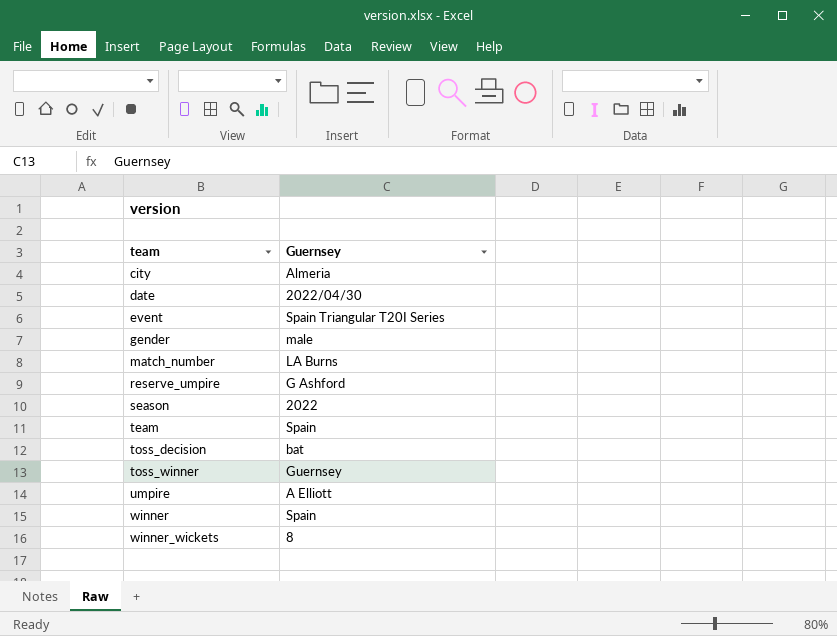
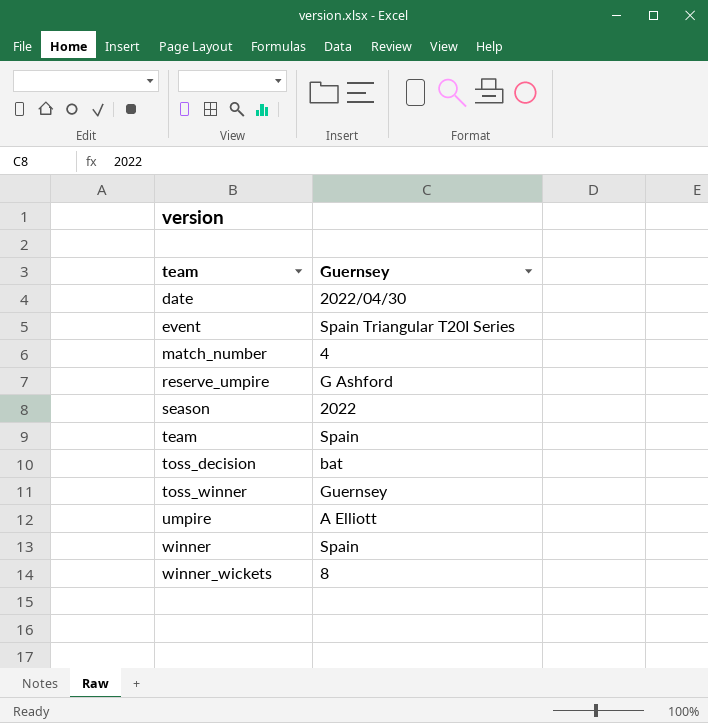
row city: Almeria -> none
row gender: male -> none
match_number | Guernsey: LA Burns -> 4

